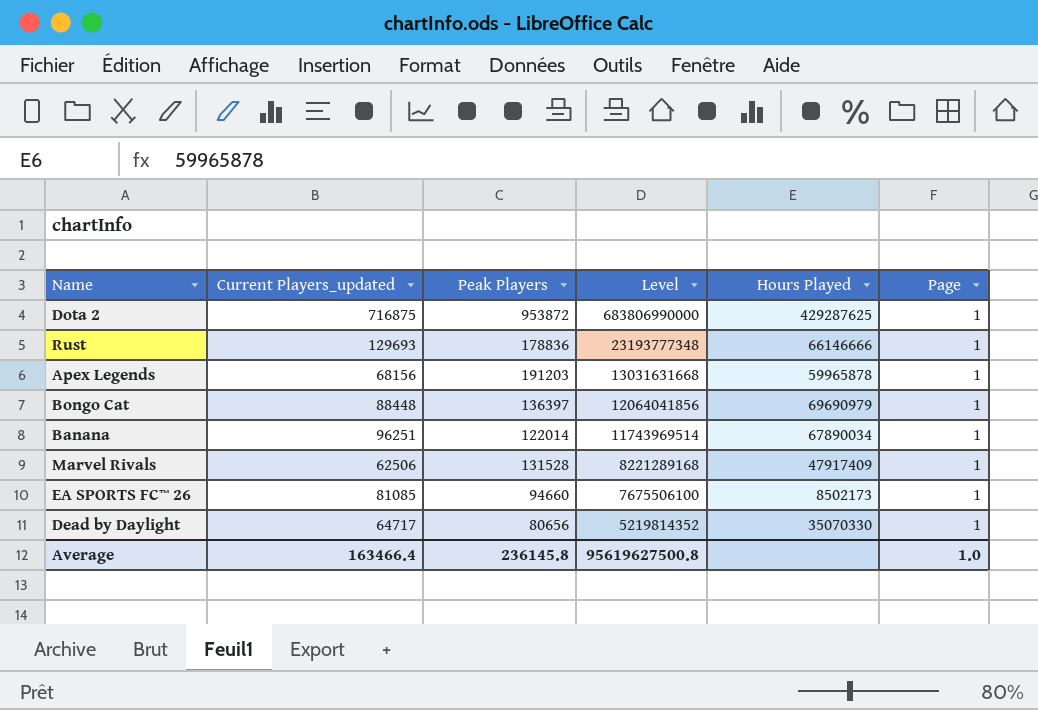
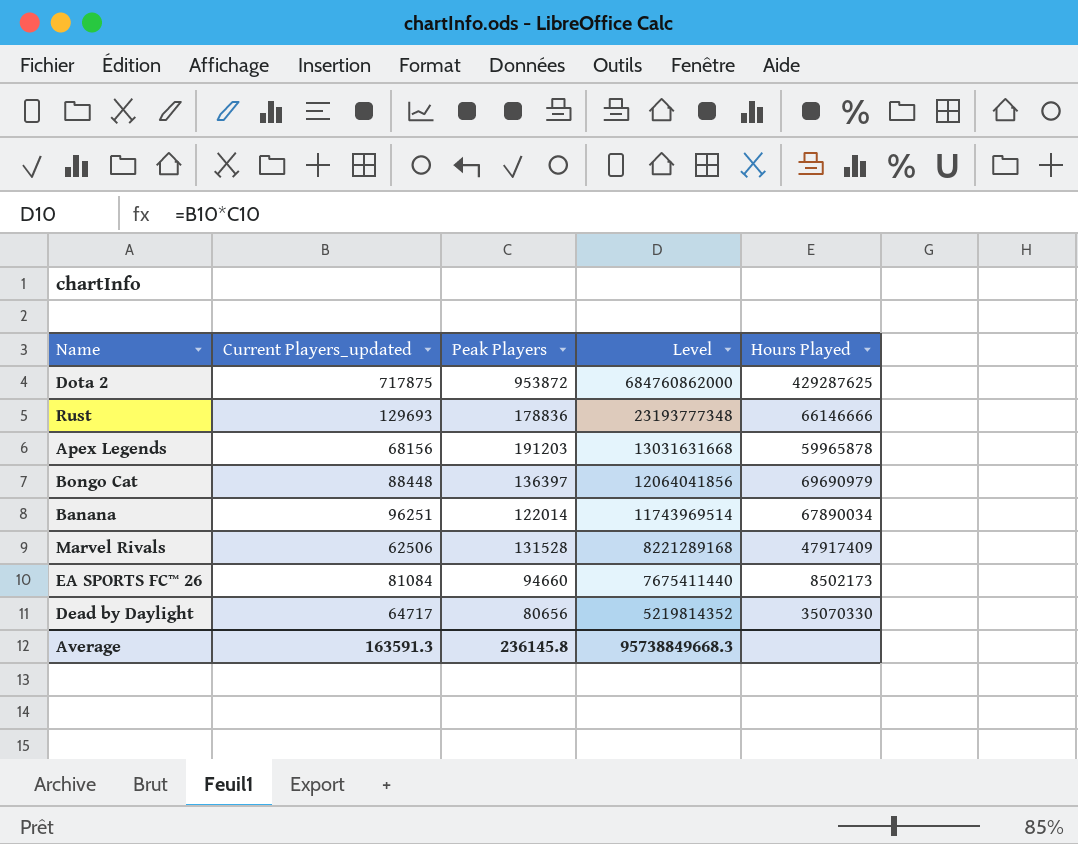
column Page | position: 6 -> none
Dota 2 | Current Players_updated: 716875 -> 717875
Dota 2 | Level: 683806990000 -> 684760862000
EA SPORTS FC™ 26 | Current Players_updated: 81085 -> 81084
EA SPORTS FC™ 26 | Level: 7675506100 -> 7675411440
Average | Current Players_updated: 163466.4 -> 163591.3
Average | Level: 95619627500.8 -> 95738849668.3

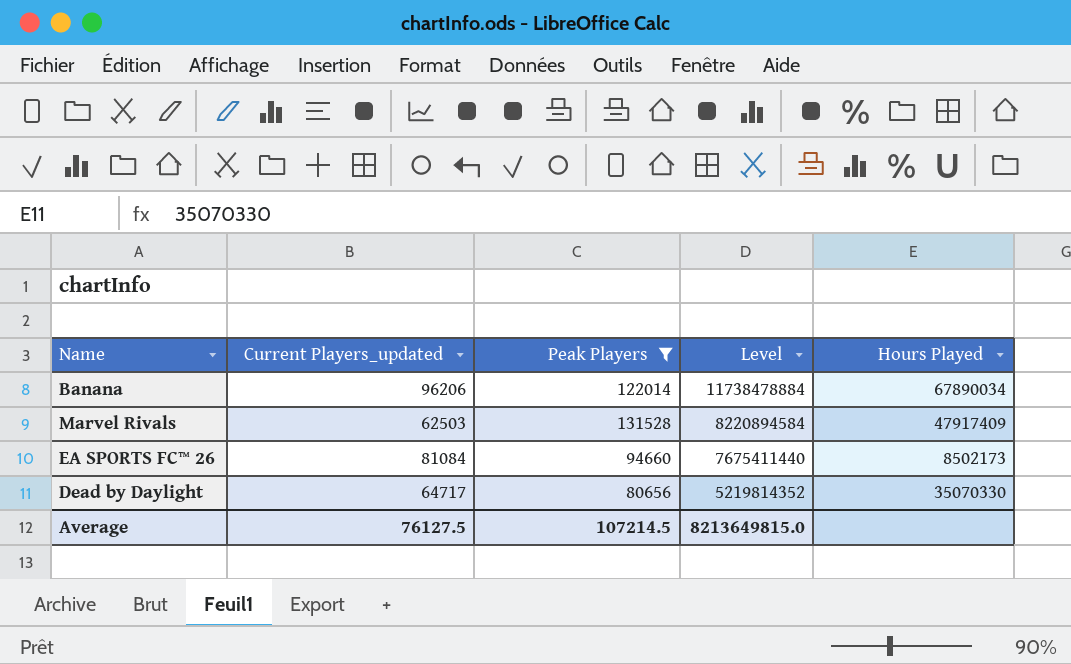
filter: none -> Peak Players <= 131528
Banana | Current Players_updated: 96251 -> 96206
Banana | Level: 11743969514 -> 11738478884
Marvel Rivals | Current Players_updated: 62506 -> 62503
Marvel Rivals | Level: 8221289168 -> 8220894584
Average | Current Players_updated: 163591.3 -> 76127.5
Average | Peak Players: 236145.8 -> 107214.5
Average | Level: 95738849668.3 -> 8213649815.0

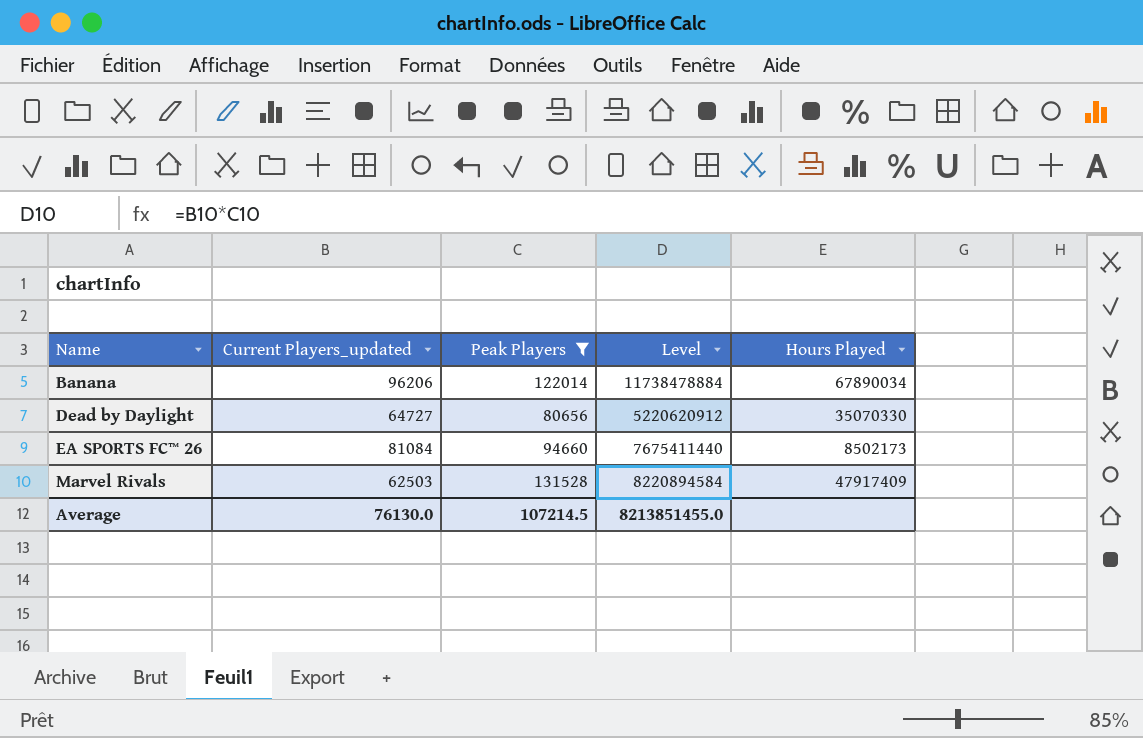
row order: Level descending -> Name ascending
Dead by Daylight | Current Players_updated: 64717 -> 64727
Dead by Daylight | Level: 5219814352 -> 5220620912
Average | Current Players_updated: 76127.5 -> 76130.0
Average | Level: 8213649815.0 -> 8213851455.0

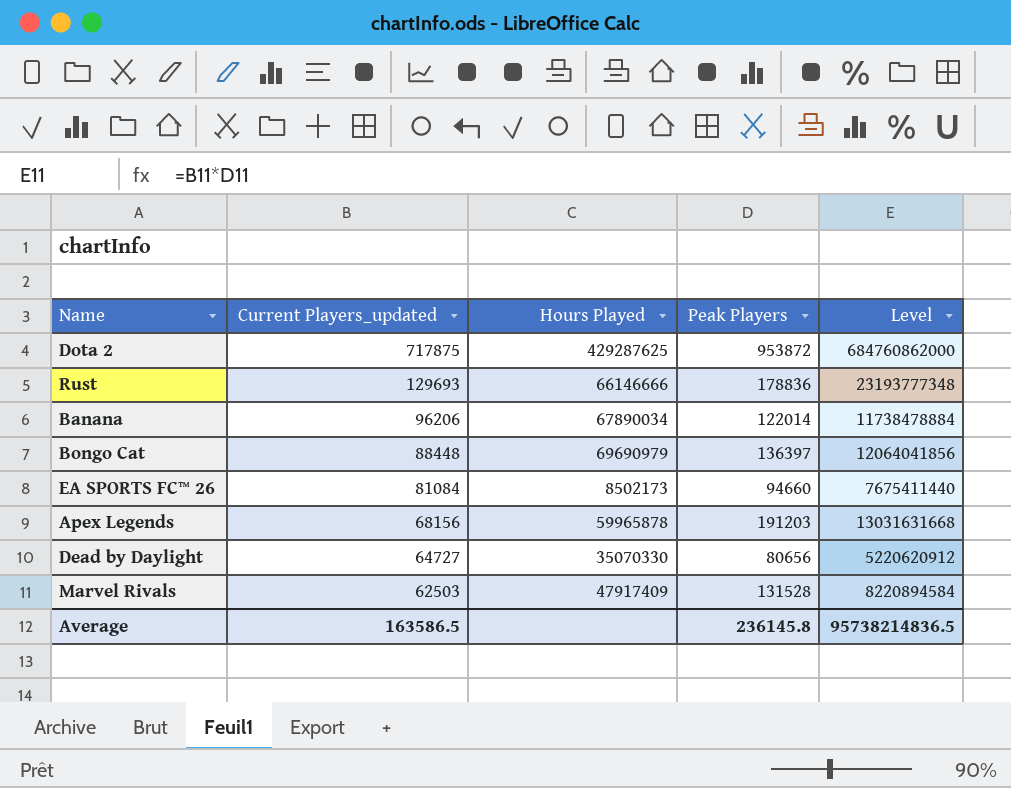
filter: Peak Players <= 131528 -> none
row order: Name ascending -> Current Players_updated descending
column Hours Played | position: 5 -> 3
Average | Current Players_updated: 76130.0 -> 163586.5
Average | Peak Players: 107214.5 -> 236145.8
Average | Level: 8213851455.0 -> 95738214836.5

